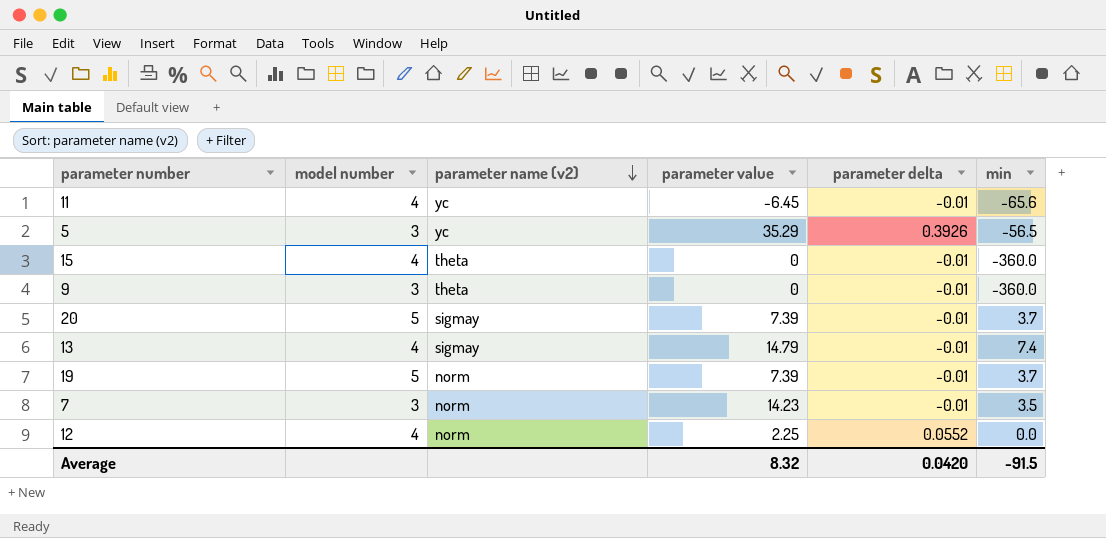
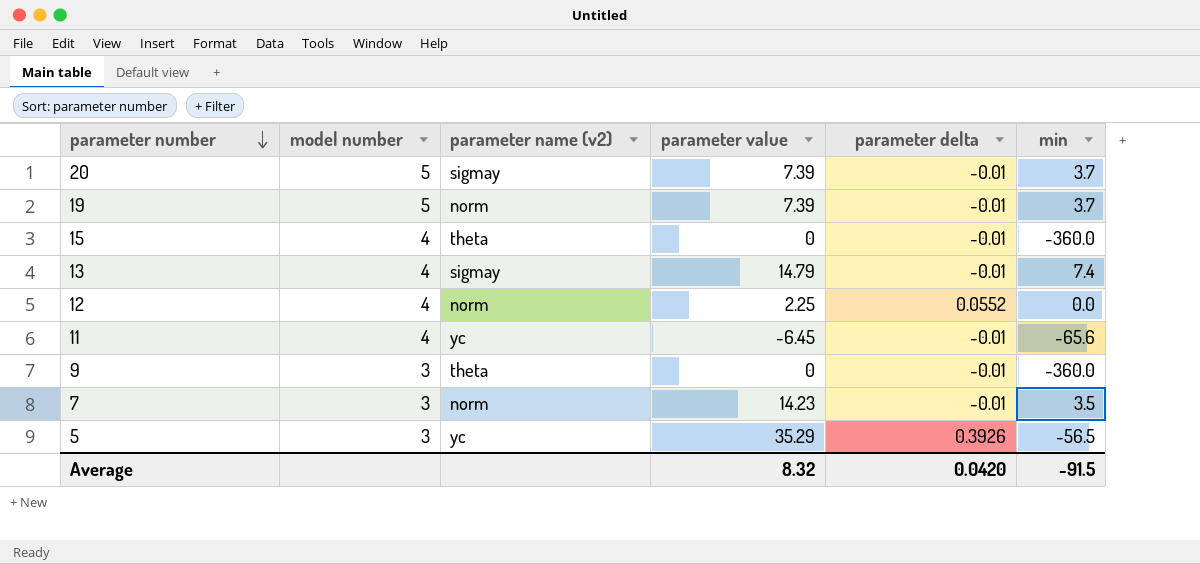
row order: parameter name (v2) descending -> parameter number descending

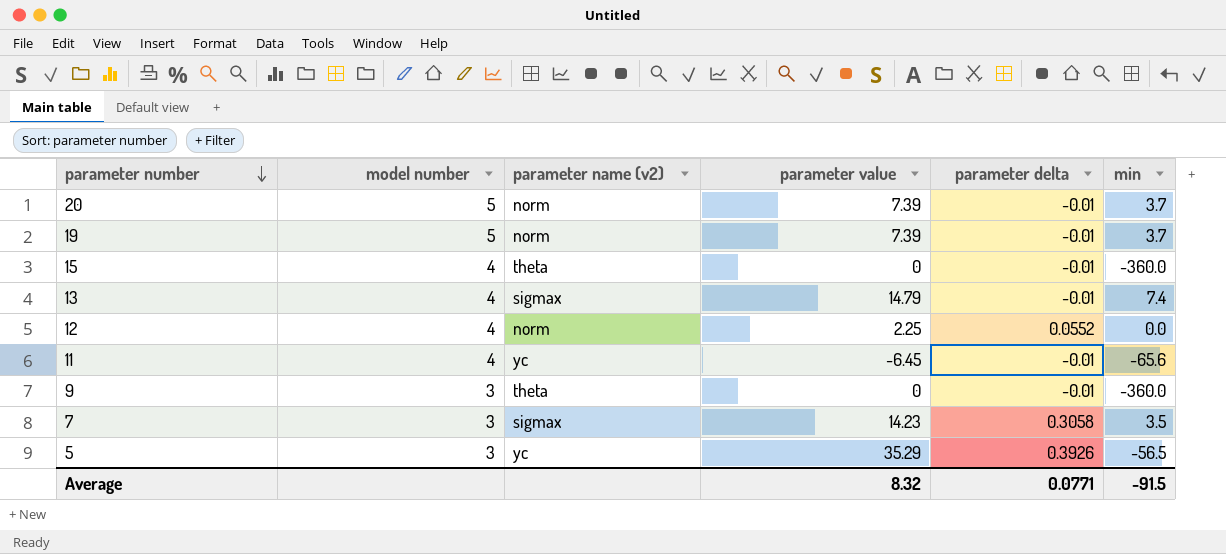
20 | parameter name (v2): sigmay -> norm
13 | parameter name (v2): sigmay -> sigmax
7 | parameter name (v2): norm -> sigmax
7 | parameter delta: -0.01 -> 0.3058
Average | parameter delta: 0.0420 -> 0.0771

